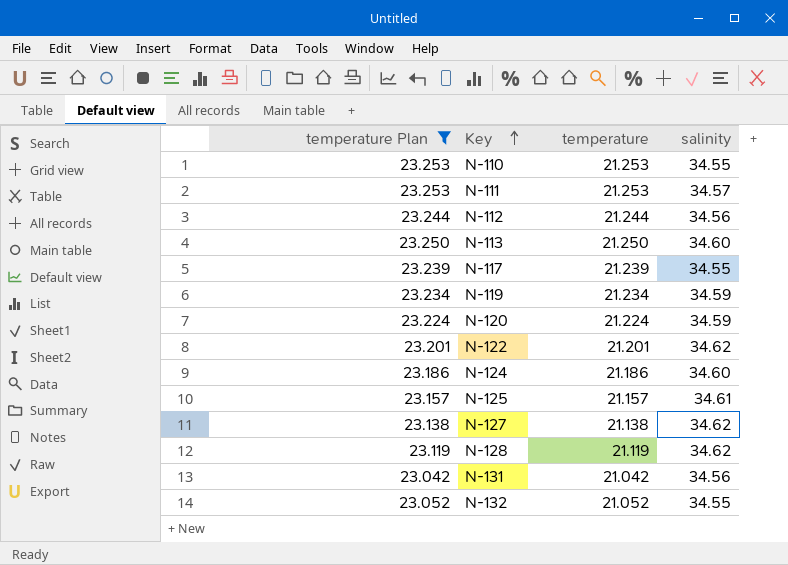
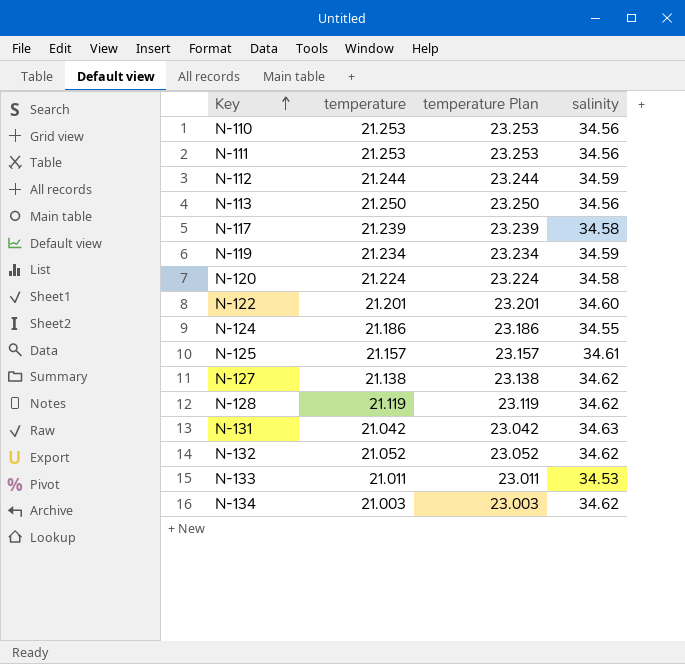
filter: temperature Plan >= 23.042 -> none
column temperature Plan | position: 1 -> 3
N-110 | salinity: 34.55 -> 34.56
N-111 | salinity: 34.57 -> 34.56
N-112 | salinity: 34.56 -> 34.59
N-113 | salinity: 34.60 -> 34.56
N-117 | salinity: 34.55 -> 34.58
N-120 | salinity: 34.59 -> 34.58
N-122 | salinity: 34.62 -> 34.60
N-124 | salinity: 34.60 -> 34.55
N-131 | salinity: 34.56 -> 34.63
N-132 | salinity: 34.55 -> 34.62

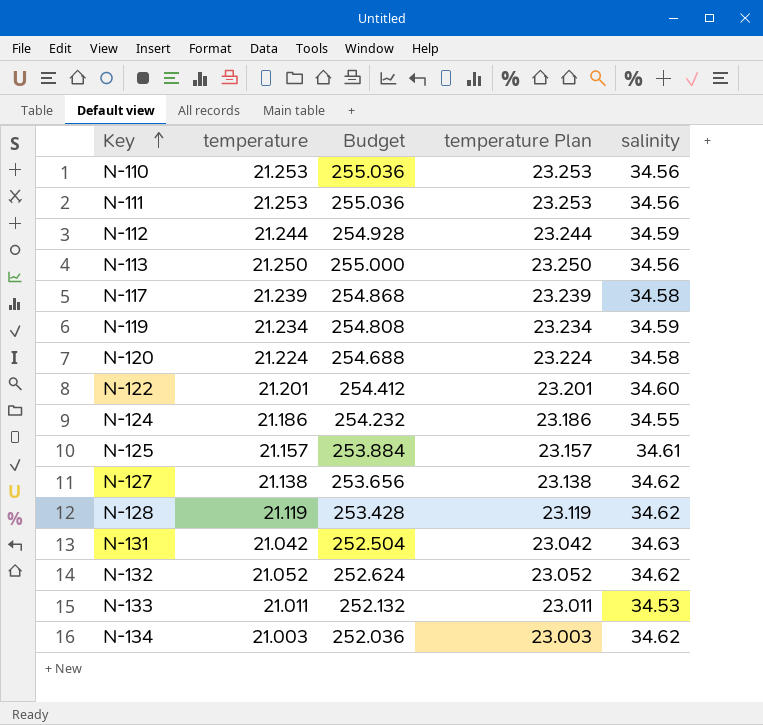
column Budget | formula: none -> [temperature] * 12

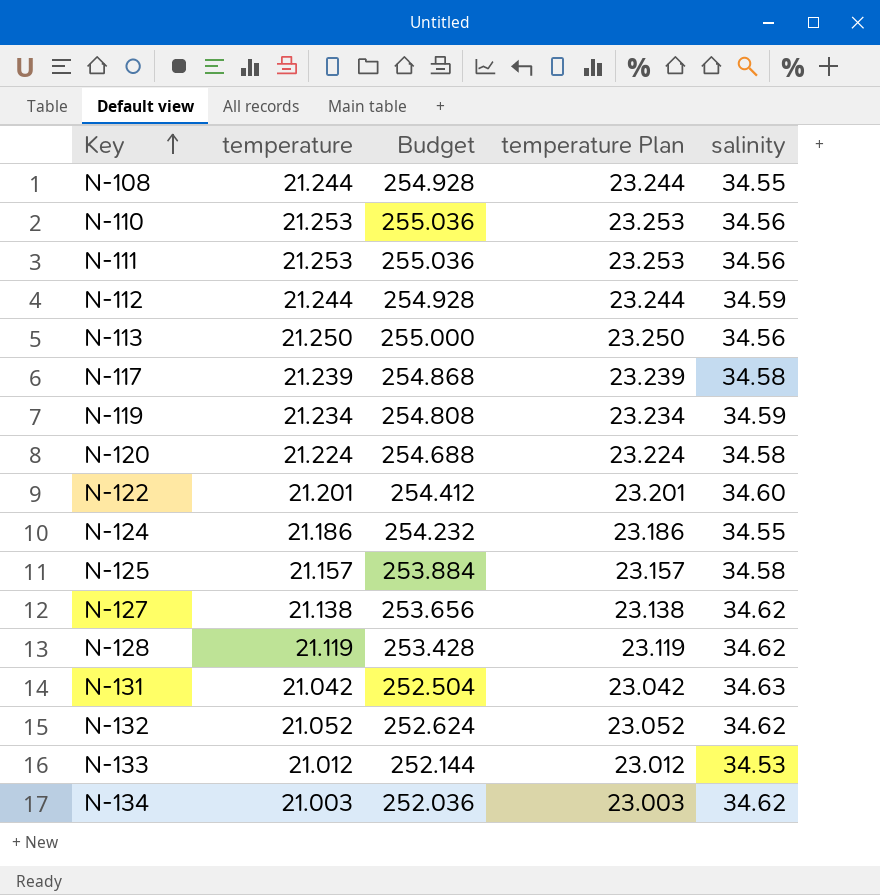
row N-108: none -> 21.244 | 254.928 | 23.244 | 34.55
N-125 | salinity: 34.61 -> 34.58
N-133 | temperature: 21.011 -> 21.012
N-133 | Budget: 252.132 -> 252.144
N-133 | temperature Plan: 23.011 -> 23.012

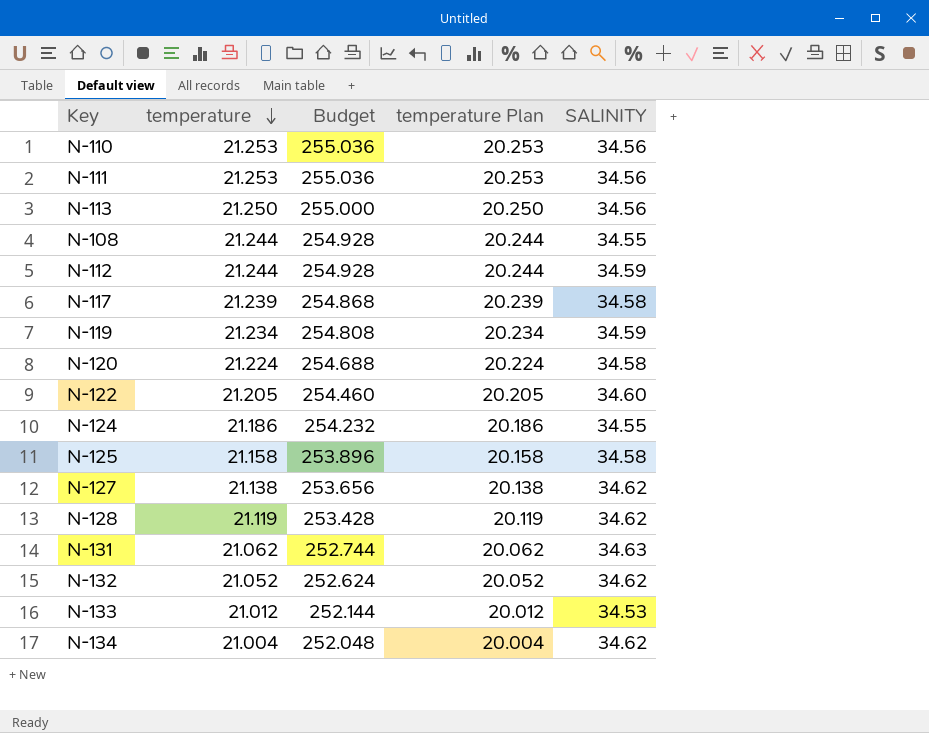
row order: Key ascending -> temperature descending
column temperature Plan | formula: [temperature] + 2 -> [temperature] - 1
column name: salinity -> SALINITY
N-122 | temperature: 21.201 -> 21.205
N-122 | Budget: 254.412 -> 254.460
N-125 | temperature: 21.157 -> 21.158
N-125 | Budget: 253.884 -> 253.896
N-131 | temperature: 21.042 -> 21.062
N-131 | Budget: 252.504 -> 252.744
N-134 | temperature: 21.003 -> 21.004
N-134 | Budget: 252.036 -> 252.048

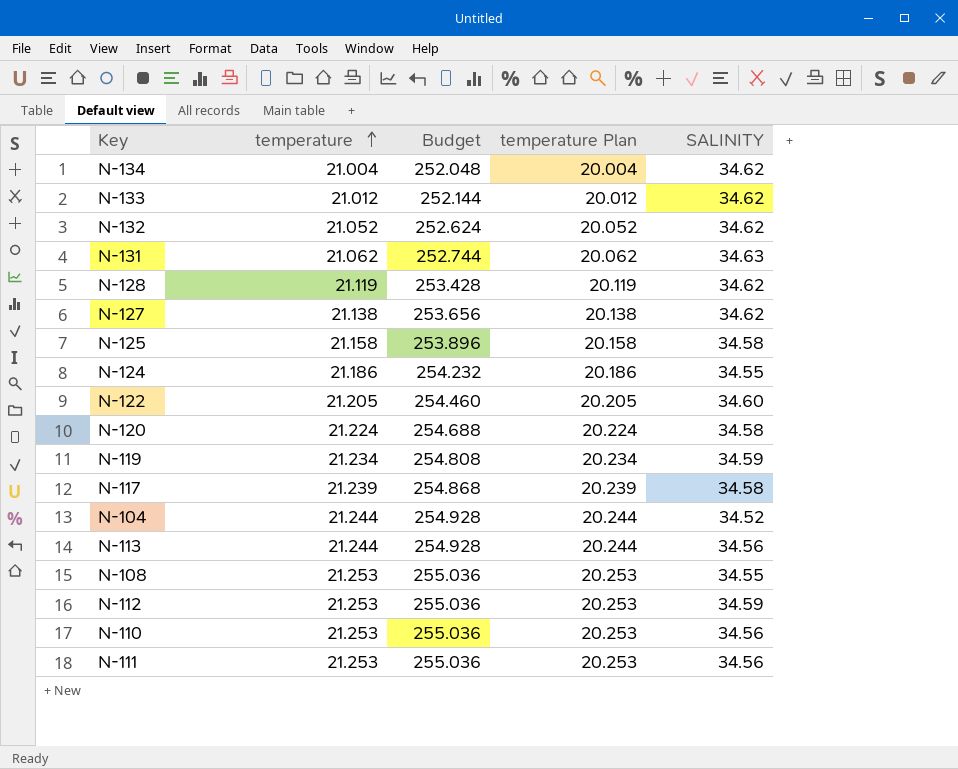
row order: temperature descending -> temperature ascending
N-133 | SALINITY: 34.53 -> 34.62
row N-104: none -> 21.244 | 254.928 | 20.244 | 34.52
N-113 | temperature: 21.250 -> 21.244
N-113 | Budget: 255.000 -> 254.928
N-113 | temperature Plan: 20.250 -> 20.244
N-108 | temperature: 21.244 -> 21.253
N-108 | Budget: 254.928 -> 255.036
N-108 | temperature Plan: 20.244 -> 20.253
N-112 | temperature: 21.244 -> 21.253
N-112 | Budget: 254.928 -> 255.036
N-112 | temperature Plan: 20.244 -> 20.253

